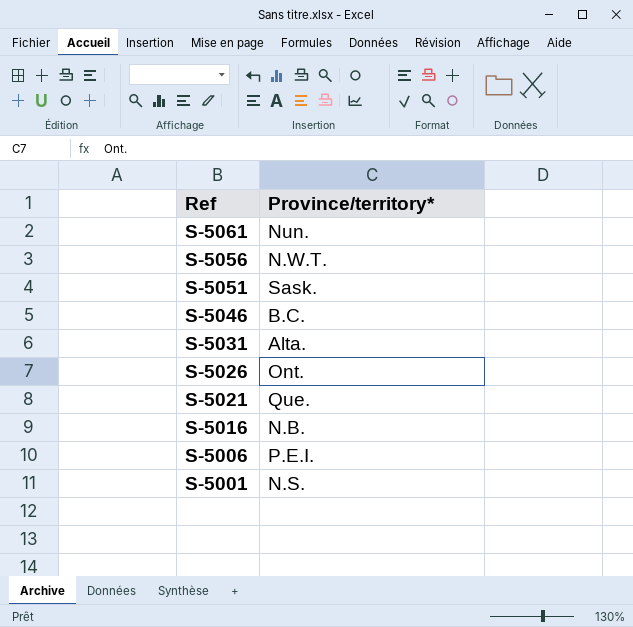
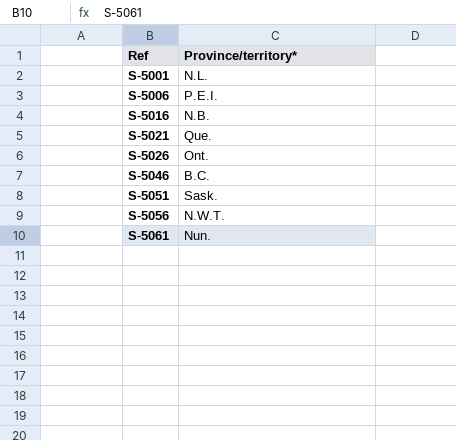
row order: Ref descending -> Ref ascending
row S-5031: Alta. -> none
S-5001 | Province/territory*: N.S. -> N.L.

